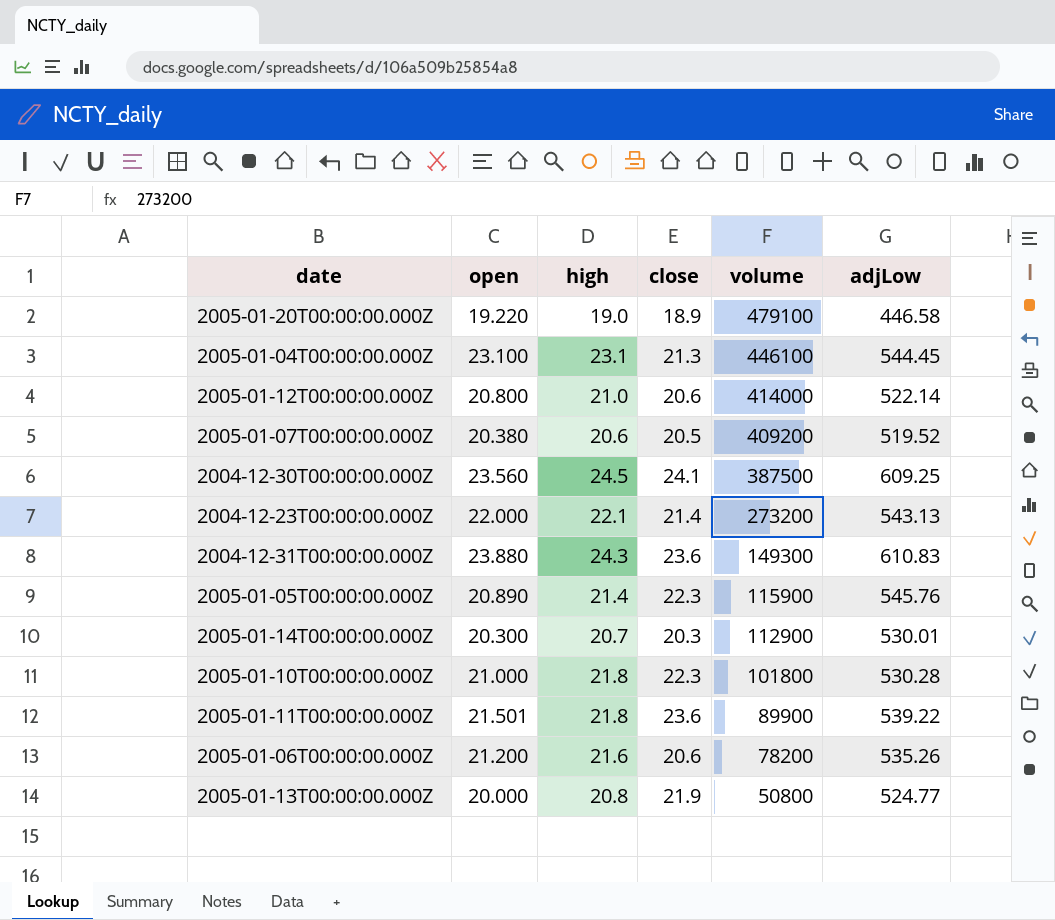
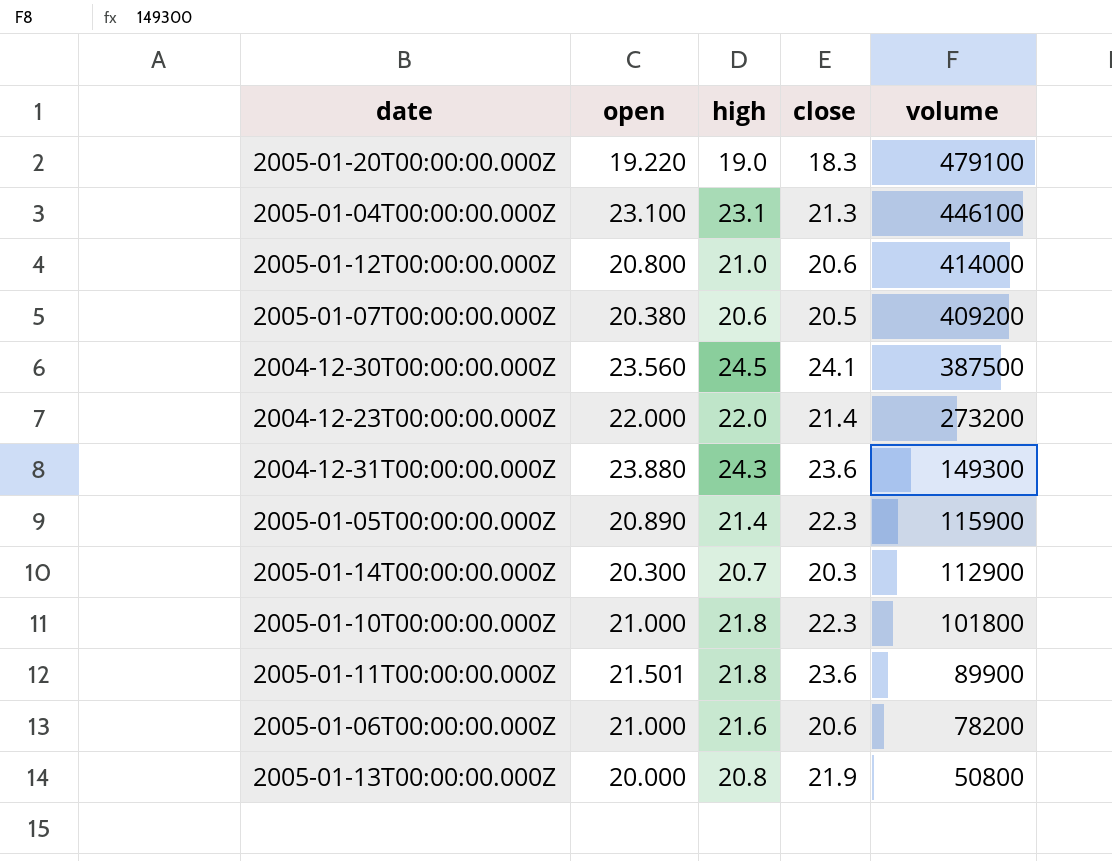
column adjLow | position: 6 -> none
2005-01-20T00:00:00.000Z | close: 18.9 -> 18.3
2004-12-23T00:00:00.000Z | high: 22.1 -> 22.0
2005-01-06T00:00:00.000Z | open: 21.200 -> 21.000

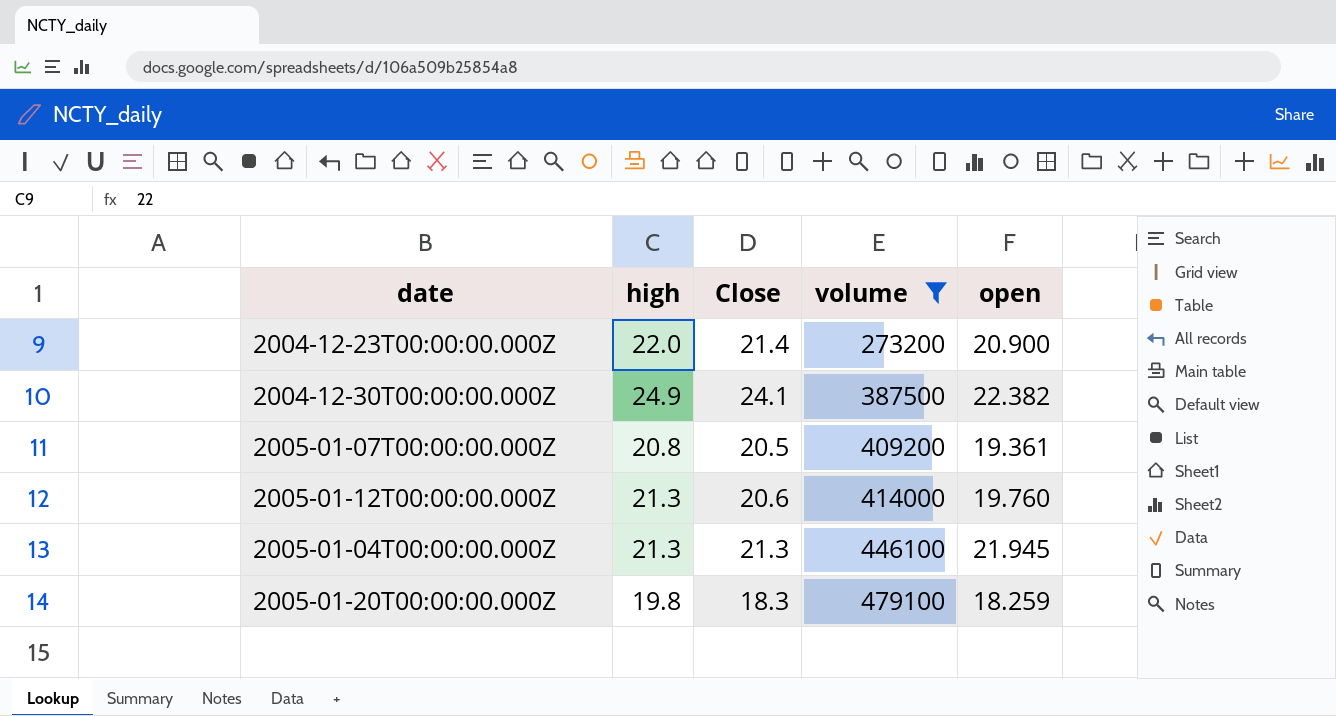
filter: none -> volume >= 273200
row order: volume descending -> volume ascending
column name: close -> Close
column open | position: 2 -> 5
2004-12-23T00:00:00.000Z | open: 22.000 -> 20.900
2004-12-30T00:00:00.000Z | high: 24.5 -> 24.9
2004-12-30T00:00:00.000Z | open: 23.560 -> 22.382
2005-01-07T00:00:00.000Z | high: 20.6 -> 20.8
2005-01-07T00:00:00.000Z | open: 20.380 -> 19.361
2005-01-12T00:00:00.000Z | high: 21.0 -> 21.3
2005-01-12T00:00:00.000Z | open: 20.800 -> 19.760
2005-01-04T00:00:00.000Z | high: 23.1 -> 21.3
2005-01-04T00:00:00.000Z | open: 23.100 -> 21.945
2005-01-20T00:00:00.000Z | high: 19.0 -> 19.8
2005-01-20T00:00:00.000Z | open: 19.220 -> 18.259

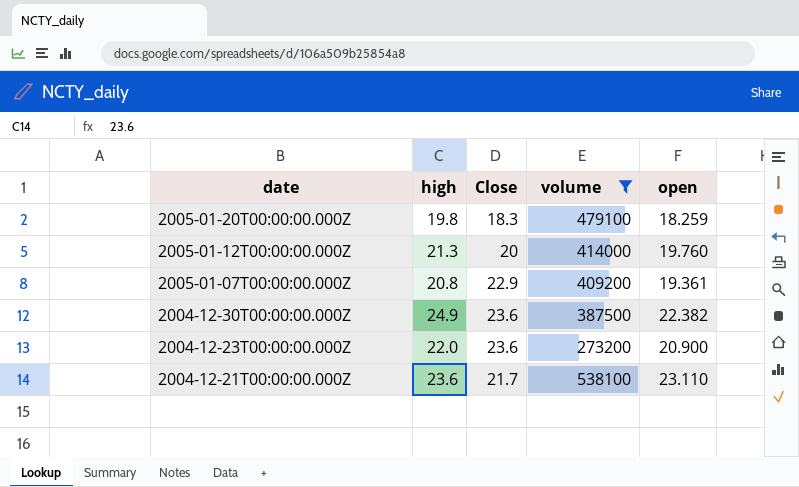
row order: volume ascending -> date descending
row 2005-01-04T00:00:00.000Z: 21.3 | 21.3 | 446100 | 21.945 -> none
2005-01-12T00:00:00.000Z | Close: 20.6 -> 20
2005-01-07T00:00:00.000Z | Close: 20.5 -> 22.9
2004-12-30T00:00:00.000Z | Close: 24.1 -> 23.6
2004-12-23T00:00:00.000Z | Close: 21.4 -> 23.6
row 2004-12-21T00:00:00.000Z: none -> 23.6 | 21.7 | 538100 | 23.110

